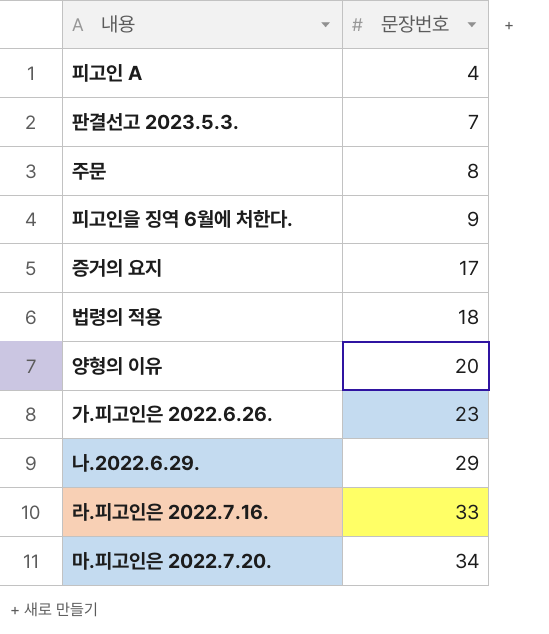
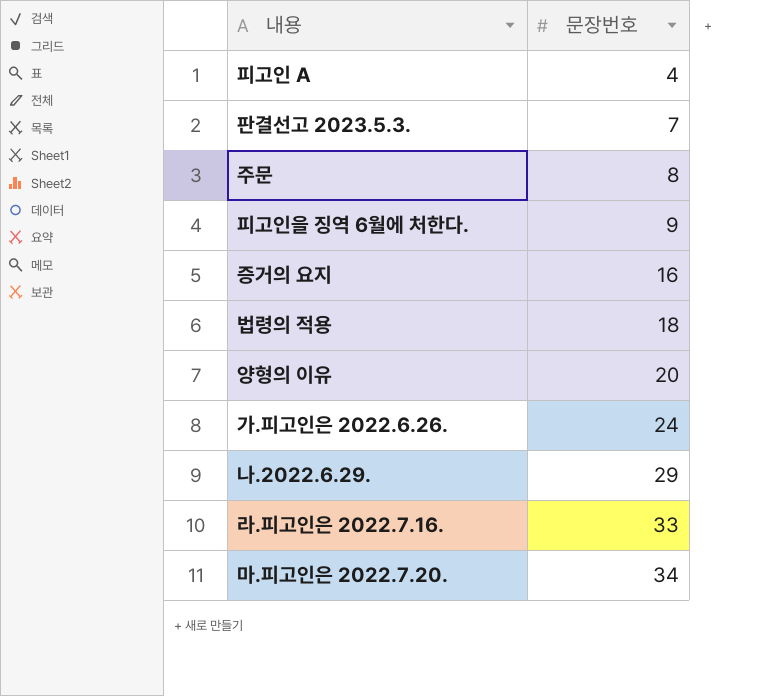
증거의 요지 | 문장번호: 17 -> 16
가.피고인은 2022.6.26. | 문장번호: 23 -> 24

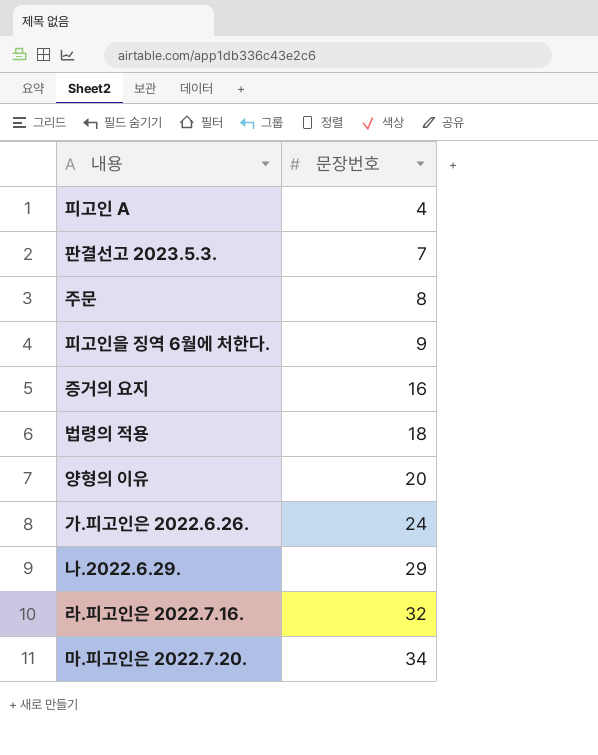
라.피고인은 2022.7.16. | 문장번호: 33 -> 32

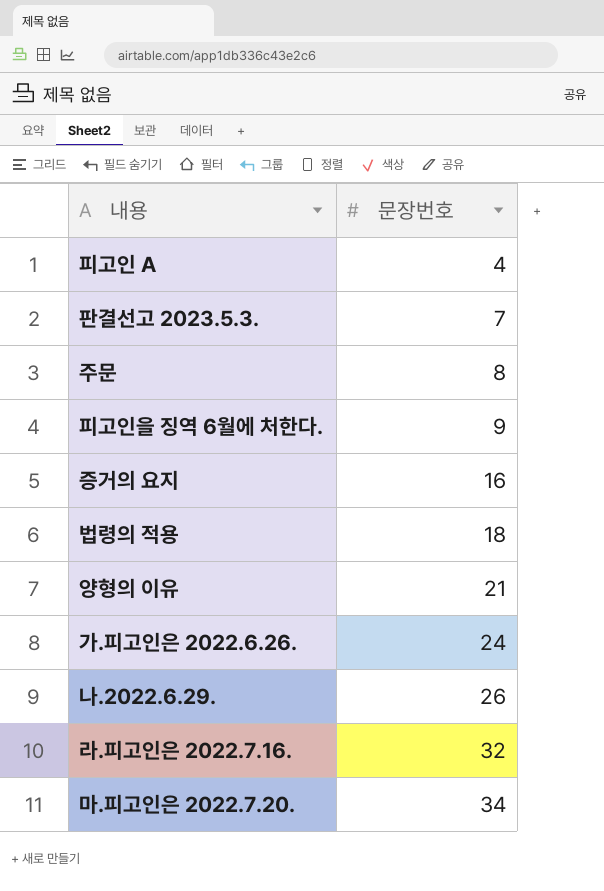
양형의 이유 | 문장번호: 20 -> 21
나.2022.6.29. | 문장번호: 29 -> 26

